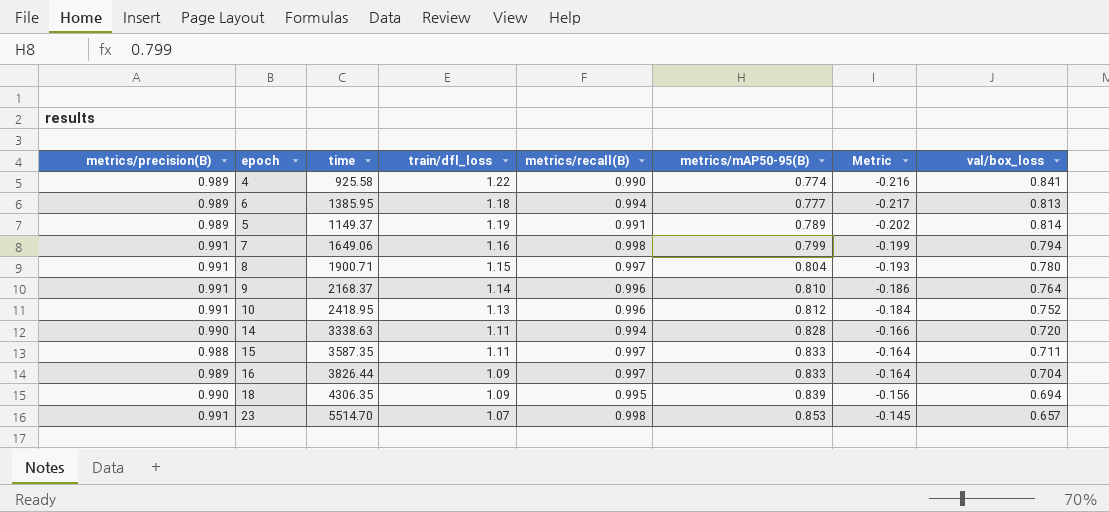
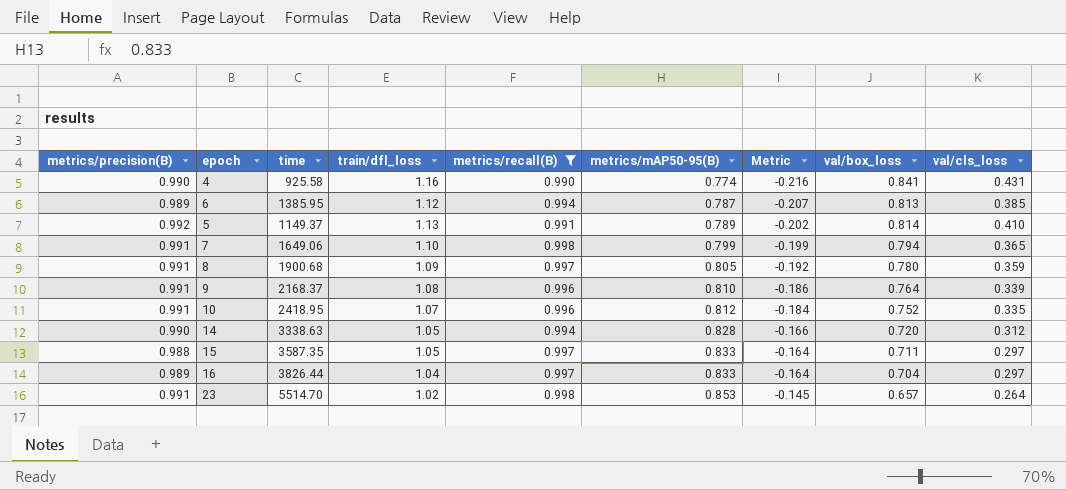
filter: none -> metrics/recall(B) != 0.995
column val/cls_loss | position: none -> 9
4 | metrics/precision(B): 0.989 -> 0.990
4 | train/dfl_loss: 1.22 -> 1.16
6 | train/dfl_loss: 1.18 -> 1.12
6 | metrics/mAP50-95(B): 0.777 -> 0.787
6 | Metric: -0.217 -> -0.207
5 | metrics/precision(B): 0.989 -> 0.992
5 | train/dfl_loss: 1.19 -> 1.13
7 | train/dfl_loss: 1.16 -> 1.10
8 | time: 1900.71 -> 1900.68
8 | train/dfl_loss: 1.15 -> 1.09
8 | metrics/mAP50-95(B): 0.804 -> 0.805
8 | Metric: -0.193 -> -0.192
9 | train/dfl_loss: 1.14 -> 1.08
10 | train/dfl_loss: 1.13 -> 1.07
14 | train/dfl_loss: 1.11 -> 1.05
15 | train/dfl_loss: 1.11 -> 1.05
16 | train/dfl_loss: 1.09 -> 1.04
23 | train/dfl_loss: 1.07 -> 1.02

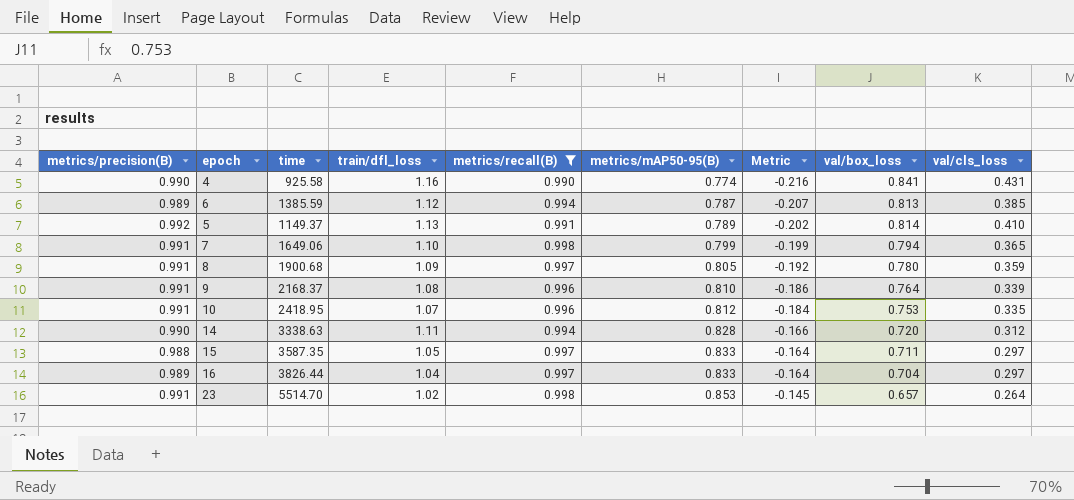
6 | time: 1385.95 -> 1385.59
10 | val/box_loss: 0.752 -> 0.753
14 | train/dfl_loss: 1.05 -> 1.11

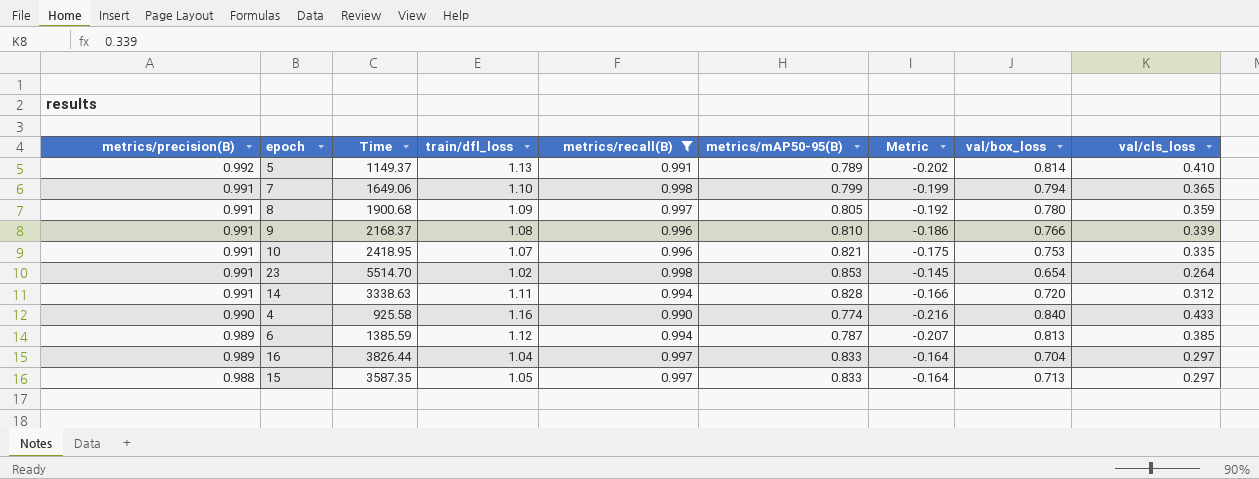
row order: metrics/mAP50-95(B) ascending -> metrics/precision(B) descending
column name: time -> Time
9 | val/box_loss: 0.764 -> 0.766
10 | metrics/mAP50-95(B): 0.812 -> 0.821
10 | Metric: -0.184 -> -0.175
23 | val/box_loss: 0.657 -> 0.654
14 | metrics/precision(B): 0.990 -> 0.991
4 | val/box_loss: 0.841 -> 0.840
4 | val/cls_loss: 0.431 -> 0.433
15 | val/box_loss: 0.711 -> 0.713

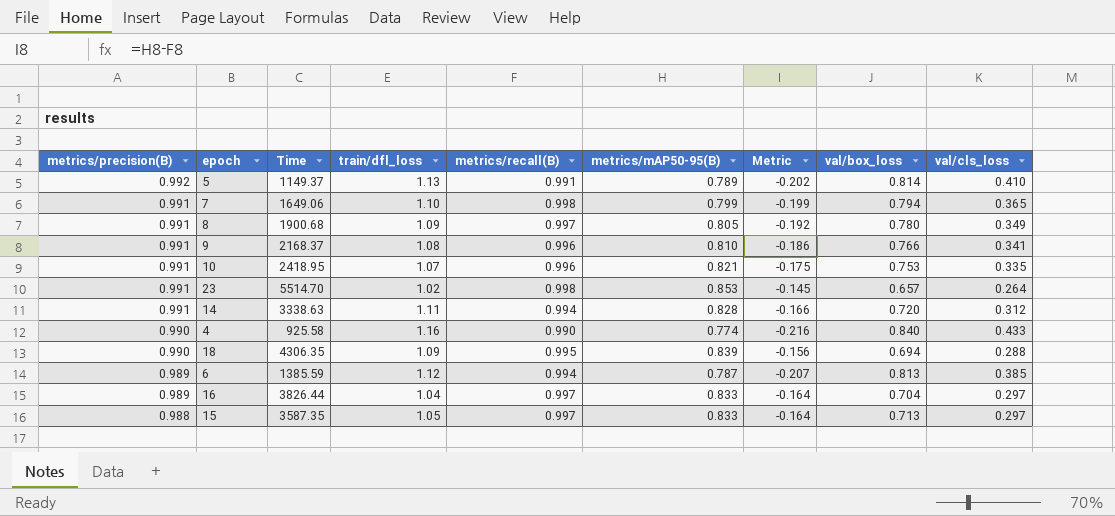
filter: metrics/recall(B) != 0.995 -> none
8 | val/cls_loss: 0.359 -> 0.349
9 | val/cls_loss: 0.339 -> 0.341
23 | val/box_loss: 0.654 -> 0.657

